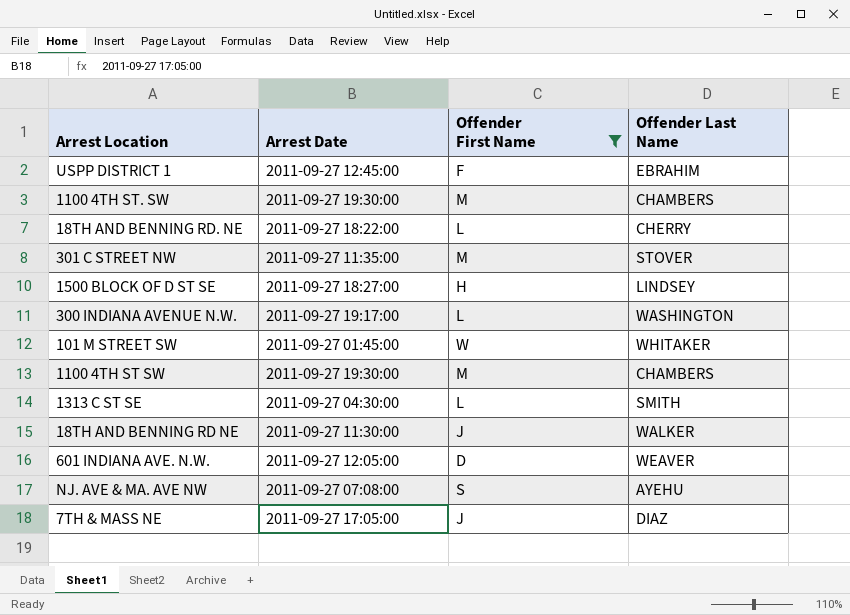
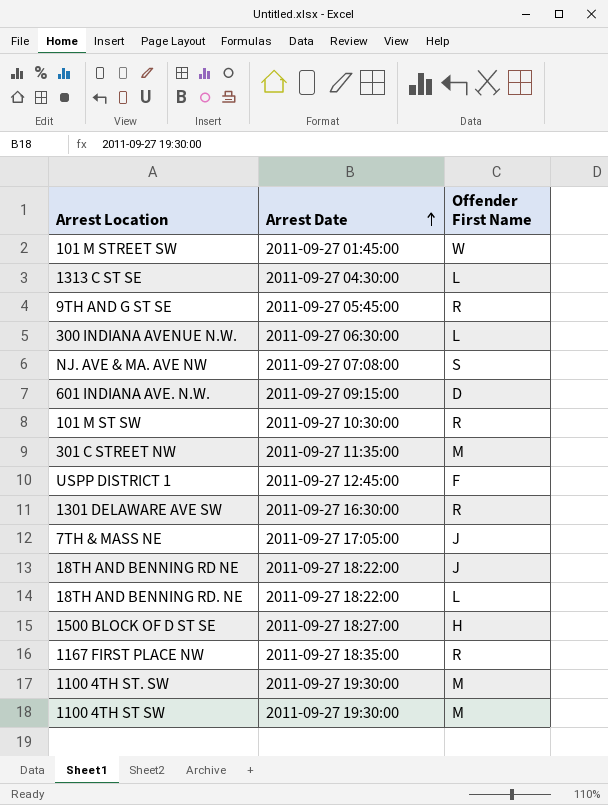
filter: Offender First Name != R -> none
row order: none -> Arrest Date ascending
column Offender Last Name | position: 4 -> none
300 INDIANA AVENUE N.W. | Arrest Date: 2011-09-27 19:17:00 -> 2011-09-27 06:30:00
601 INDIANA AVE. N.W. | Arrest Date: 2011-09-27 12:05:00 -> 2011-09-27 09:15:00
18TH AND BENNING RD NE | Arrest Date: 2011-09-27 11:30:00 -> 2011-09-27 18:22:00

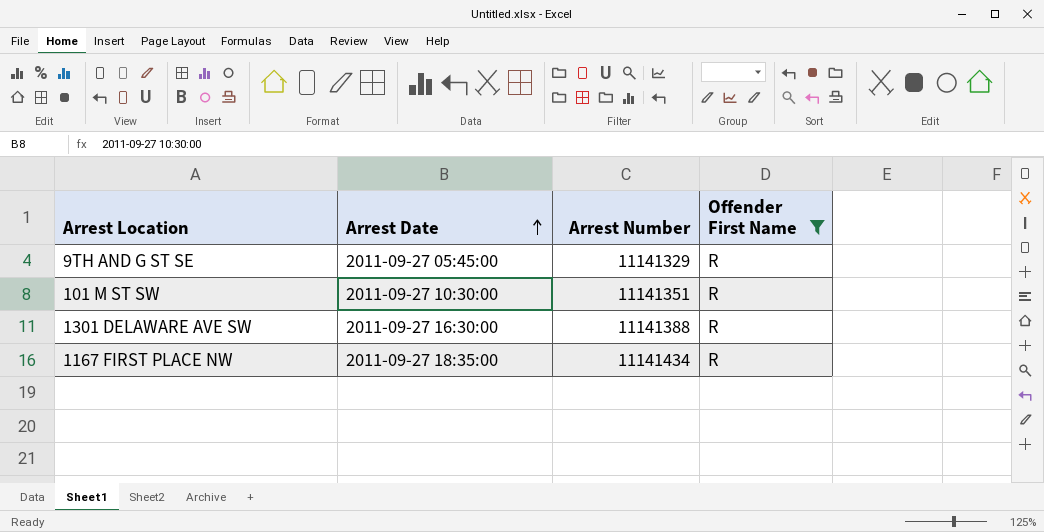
filter: none -> Offender First Name = R
column Arrest Number | position: none -> 3

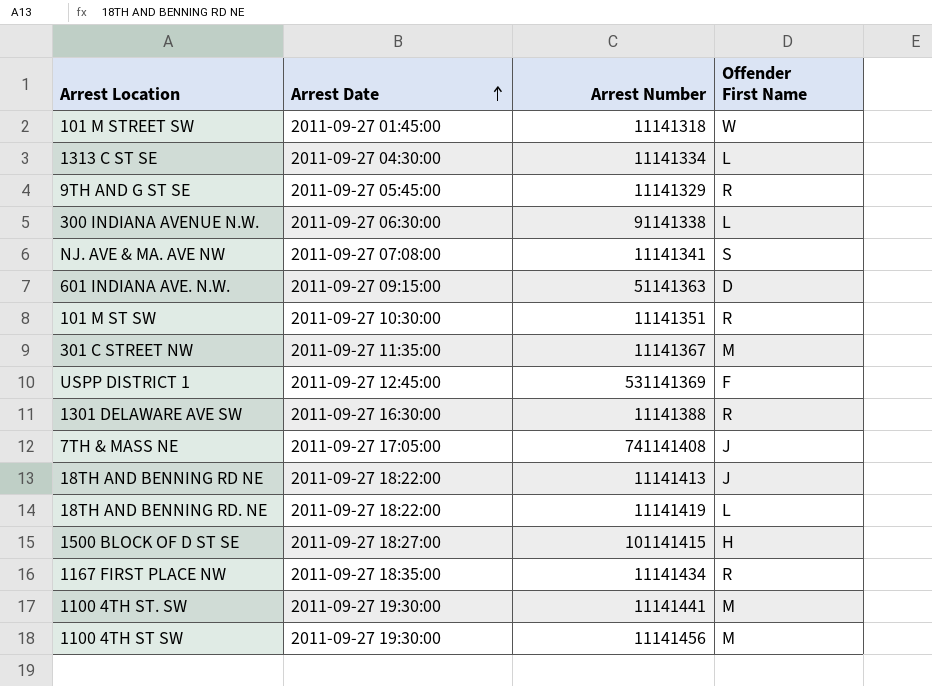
filter: Offender First Name = R -> none

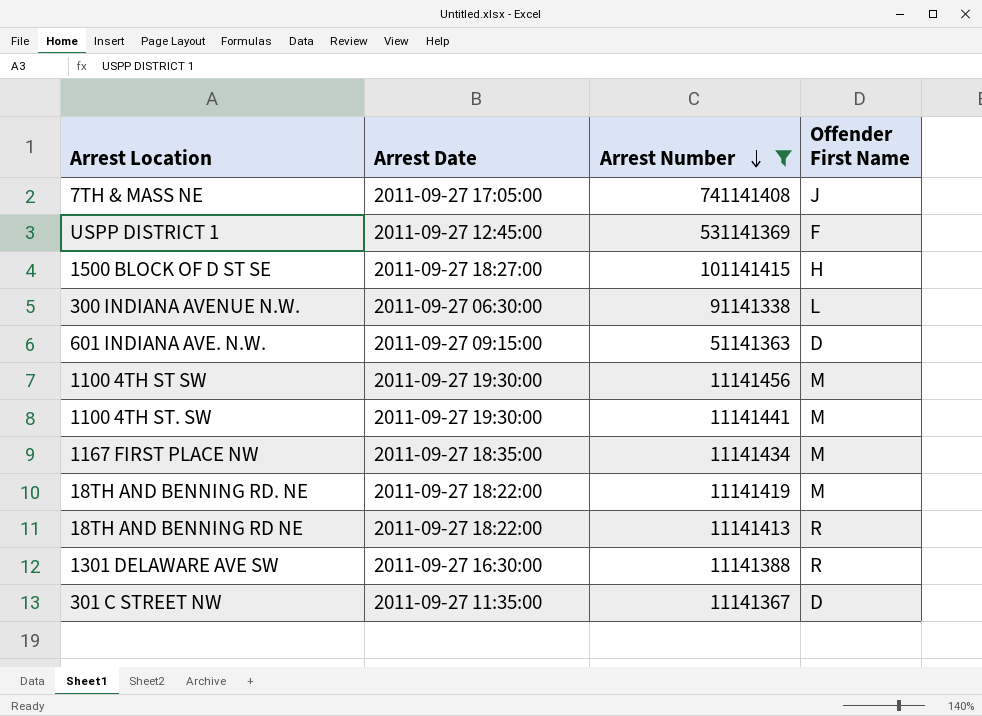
filter: none -> Arrest Number >= 11141367
row order: Arrest Date ascending -> Arrest Number descending
1167 FIRST PLACE NW | Offender First Name: R -> M
18TH AND BENNING RD. NE | Offender First Name: L -> M
18TH AND BENNING RD NE | Offender First Name: J -> R
301 C STREET NW | Offender First Name: M -> D

